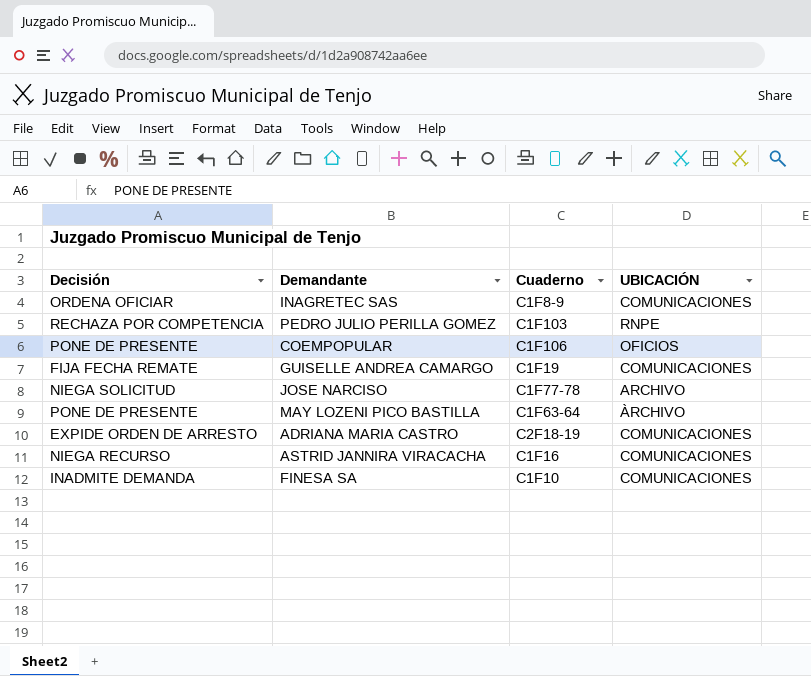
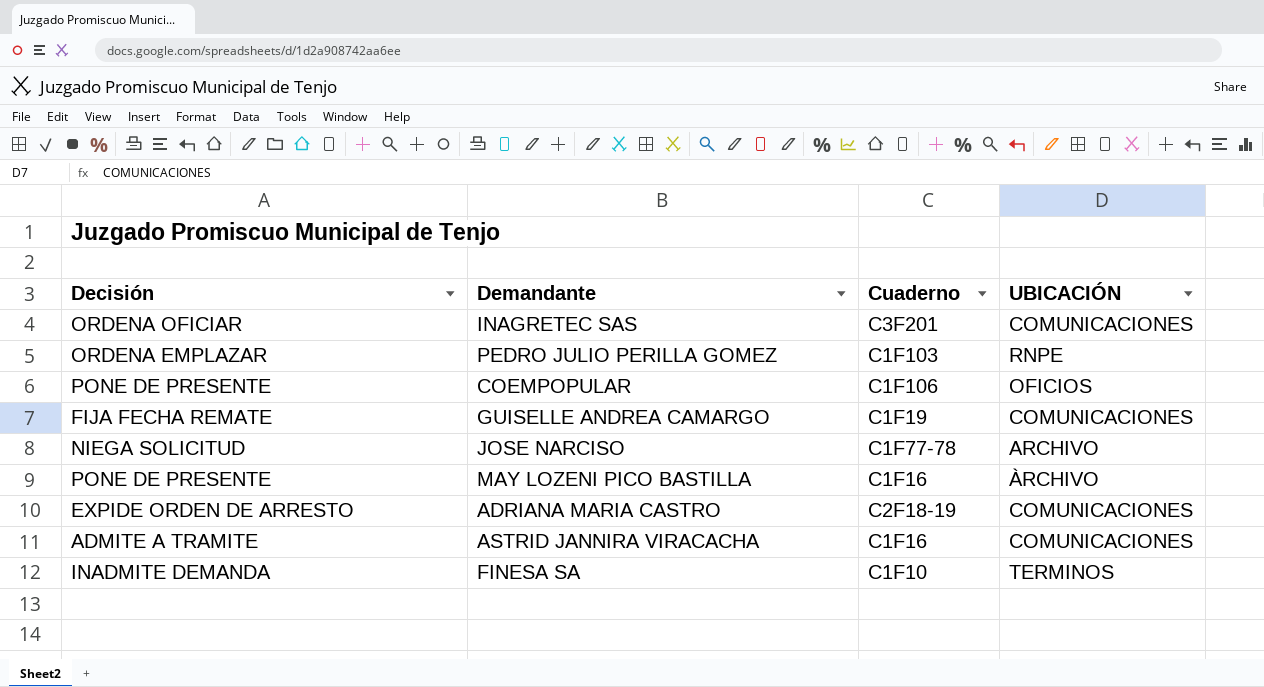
INAGRETEC SAS | Cuaderno: C1F8-9 -> C3F201
PEDRO JULIO PERILLA GOMEZ | Decisión: RECHAZA POR COMPETENCIA -> ORDENA EMPLAZAR
MAY LOZENI PICO BASTILLA | Cuaderno: C1F63-64 -> C1F16
ASTRID JANNIRA VIRACACHA | Decisión: NIEGA RECURSO -> ADMITE A TRAMITE
FINESA SA | UBICACIÓN: COMUNICACIONES -> TERMINOS

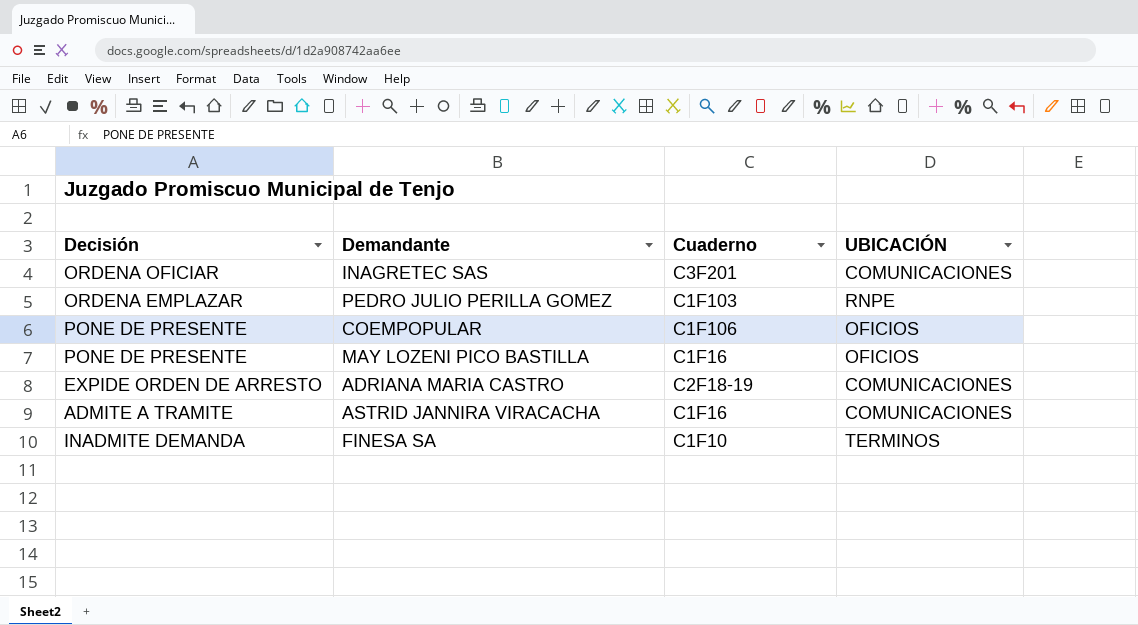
row GUISELLE ANDREA CAMARGO: FIJA FECHA REMATE | C1F19 | COMUNICACIONES -> none
row JOSE NARCISO: NIEGA SOLICITUD | C1F77-78 | ARCHIVO -> none
MAY LOZENI PICO BASTILLA | UBICACIÓN: ÀRCHIVO -> OFICIOS

